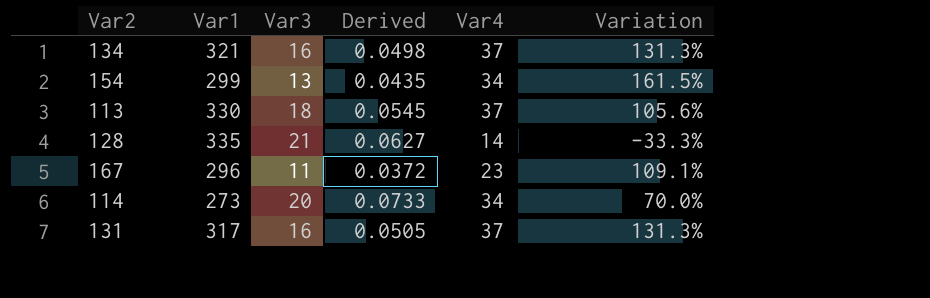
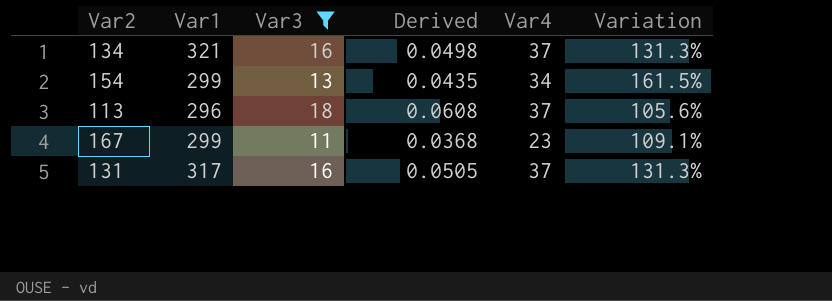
filter: none -> Var3 <= 18
113 | Var1: 330 -> 296
113 | Derived: 0.0545 -> 0.0608
167 | Var1: 296 -> 299
167 | Derived: 0.0372 -> 0.0368

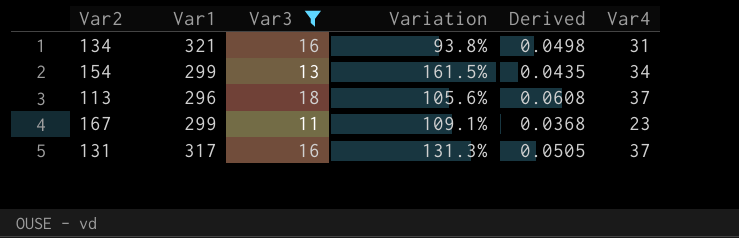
column Variation | position: 6 -> 4
134 | Variation: 131.3% -> 93.8%
134 | Var4: 37 -> 31

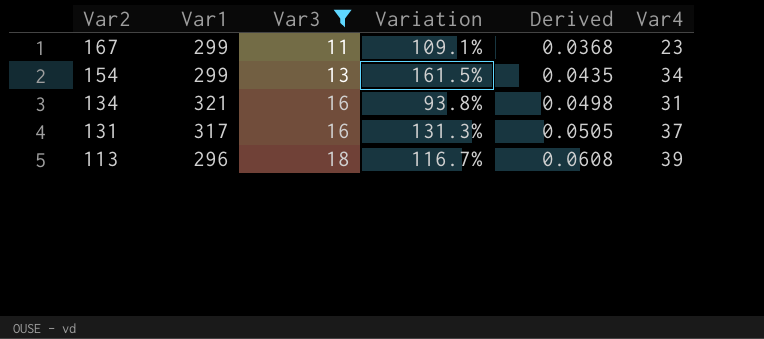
row order: none -> Var2 descending
113 | Variation: 105.6% -> 116.7%
113 | Var4: 37 -> 39

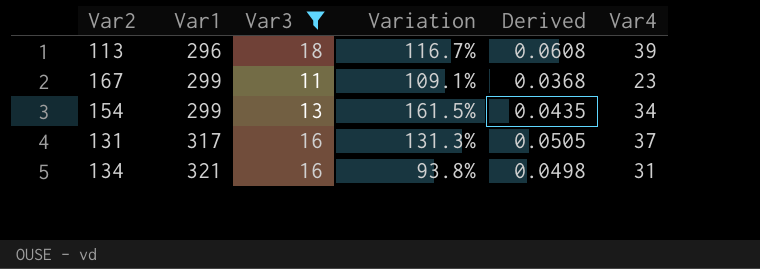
row order: Var2 descending -> Var1 ascending

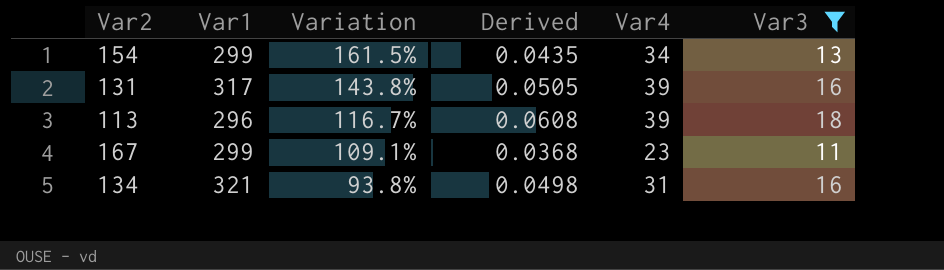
row order: Var1 ascending -> Variation descending
column Var3 | position: 3 -> 6
131 | Variation: 131.3% -> 143.8%
131 | Var4: 37 -> 39

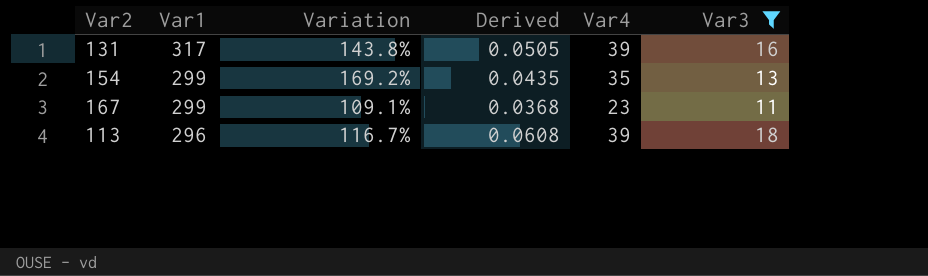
row order: Variation descending -> Var1 descending
row 134: 321 | 93.8% | 0.0498 | 31 | 16 -> none
154 | Variation: 161.5% -> 169.2%
154 | Var4: 34 -> 35

